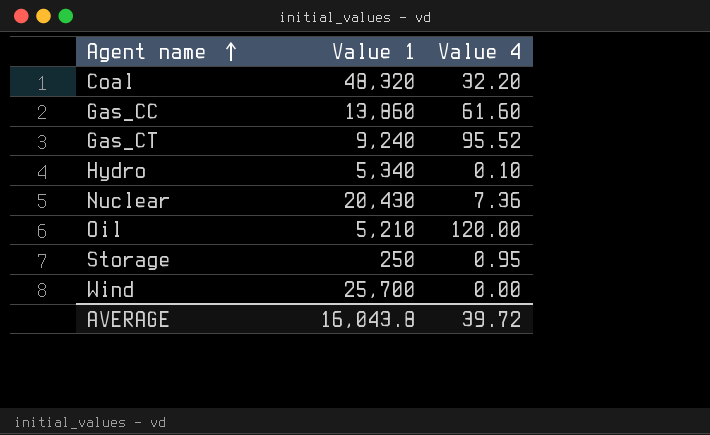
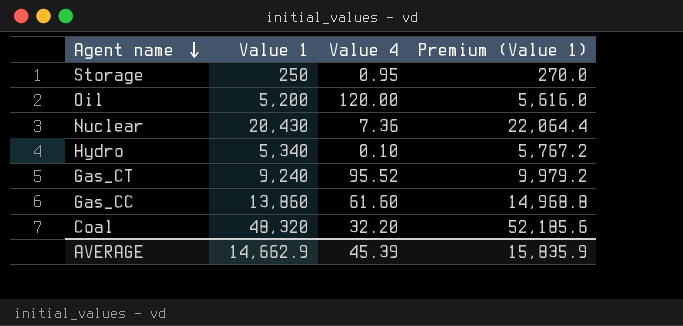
row order: Agent name ascending -> Agent name descending
column Premium (Value 1) | formula: none -> [Value 1] * 1.08
row Wind: 25,700 | 0.00 -> none
Oil | Value 1: 5,210 -> 5,200
AVERAGE | Value 1: 16,043.8 -> 14,662.9
AVERAGE | Value 4: 39.72 -> 45.39

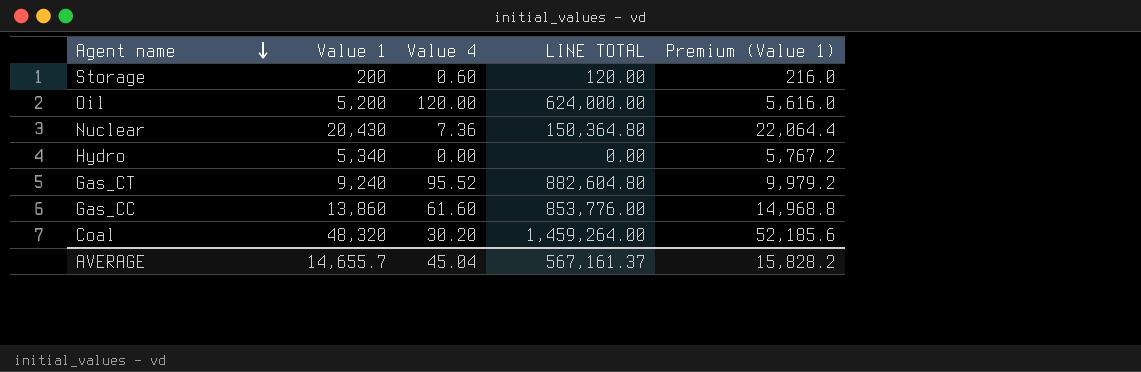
column LINE TOTAL | formula: none -> [Value 1] * [Value 4]
Storage | Value 1: 250 -> 200
Storage | Value 4: 0.95 -> 0.60
Storage | Premium (Value 1): 270.0 -> 216.0
Hydro | Value 4: 0.10 -> 0.00
Coal | Value 4: 32.20 -> 30.20
AVERAGE | Value 1: 14,662.9 -> 14,655.7
AVERAGE | Value 4: 45.39 -> 45.04
AVERAGE | Premium (Value 1): 15,835.9 -> 15,828.2

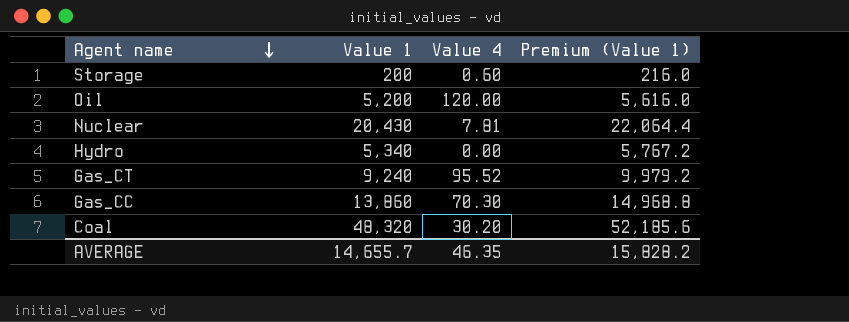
column LINE TOTAL | formula: [Value 1] * [Value 4] -> none
Nuclear | Value 4: 7.36 -> 7.81
Gas_CC | Value 4: 61.60 -> 70.30
AVERAGE | Value 4: 45.04 -> 46.35

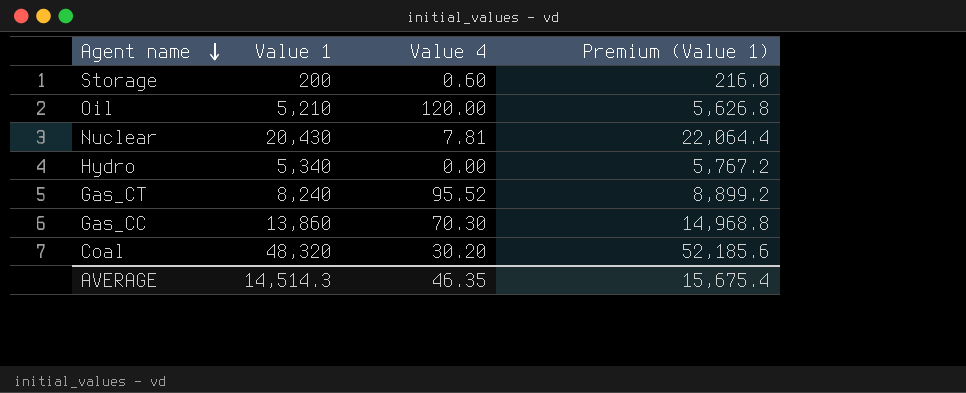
Oil | Value 1: 5,200 -> 5,210
Oil | Premium (Value 1): 5,616.0 -> 5,626.8
Gas_CT | Value 1: 9,240 -> 8,240
Gas_CT | Premium (Value 1): 9,979.2 -> 8,899.2
AVERAGE | Value 1: 14,655.7 -> 14,514.3
AVERAGE | Premium (Value 1): 15,828.2 -> 15,675.4

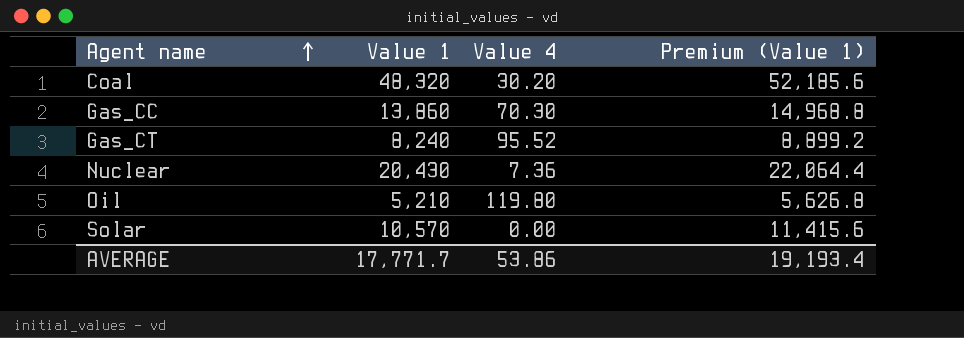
row order: Agent name descending -> Agent name ascending
row Storage: 200 | 0.60 | 216.0 -> none
row Hydro: 5,340 | 0.00 | 5,767.2 -> none
Nuclear | Value 4: 7.81 -> 7.36
Oil | Value 4: 120.00 -> 119.80
row Solar: none -> 10,570 | 0.00 | 11,415.6
AVERAGE | Value 1: 14,514.3 -> 17,771.7
AVERAGE | Value 4: 46.35 -> 53.86
AVERAGE | Premium (Value 1): 15,675.4 -> 19,193.4

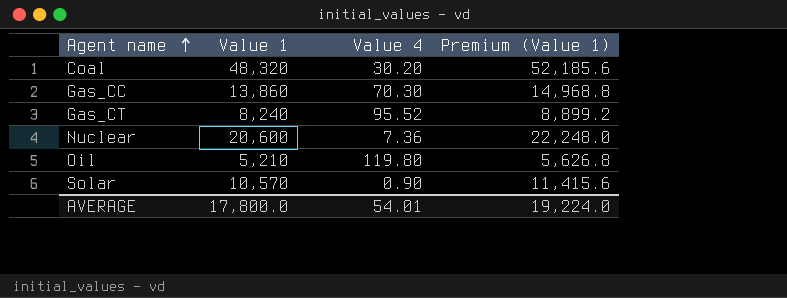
Nuclear | Value 1: 20,430 -> 20,600
Nuclear | Premium (Value 1): 22,064.4 -> 22,248.0
Solar | Value 4: 0.00 -> 0.90
AVERAGE | Value 1: 17,771.7 -> 17,800.0
AVERAGE | Value 4: 53.86 -> 54.01
AVERAGE | Premium (Value 1): 19,193.4 -> 19,224.0

